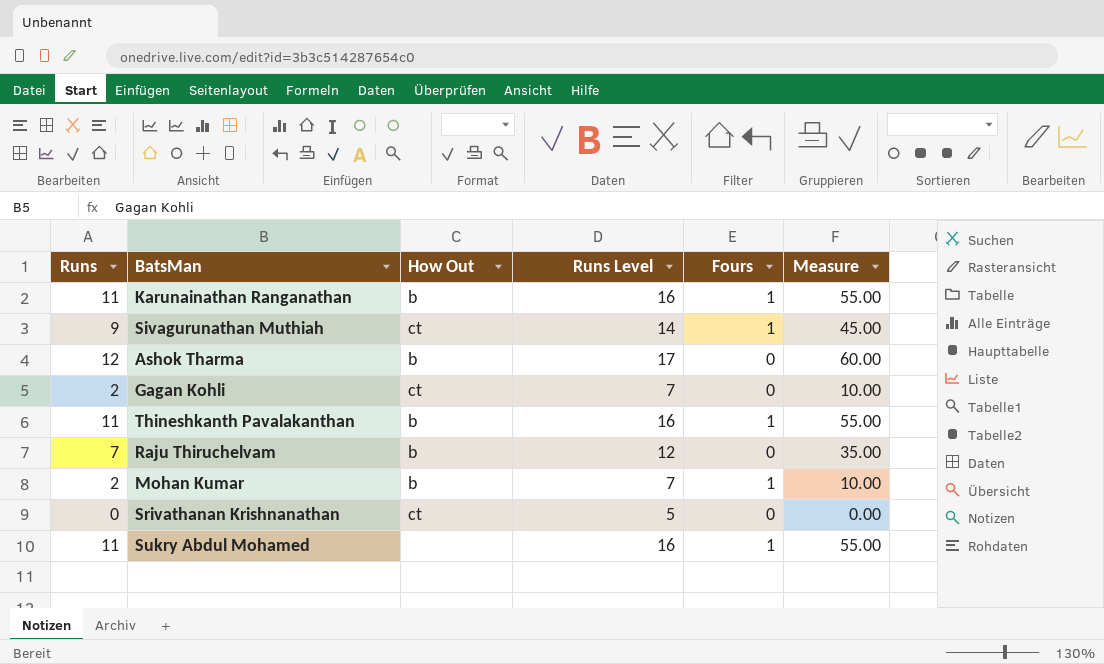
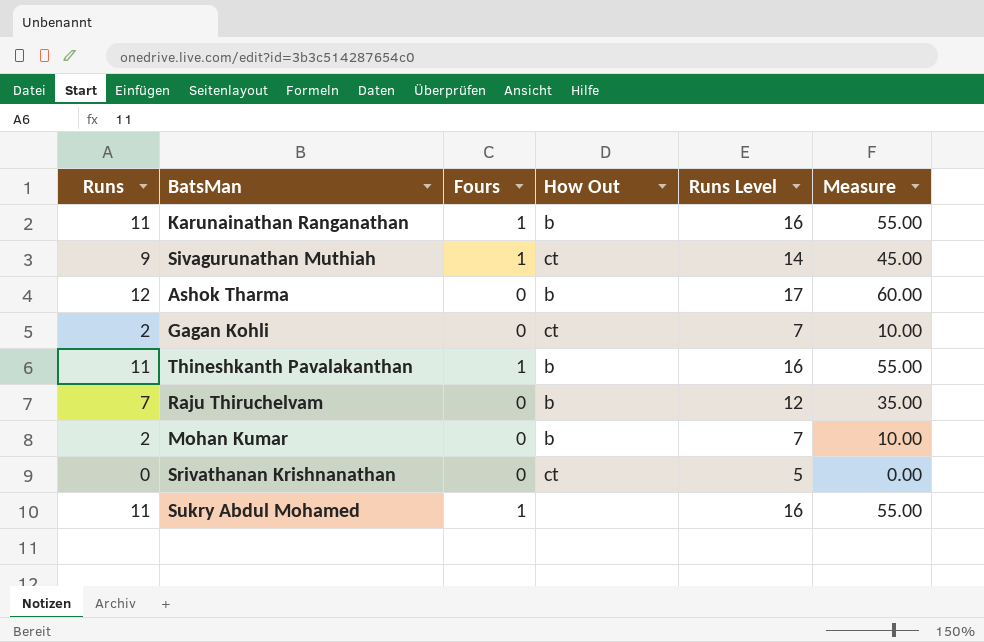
column Fours | position: 5 -> 3
Mohan Kumar | Fours: 1 -> 0

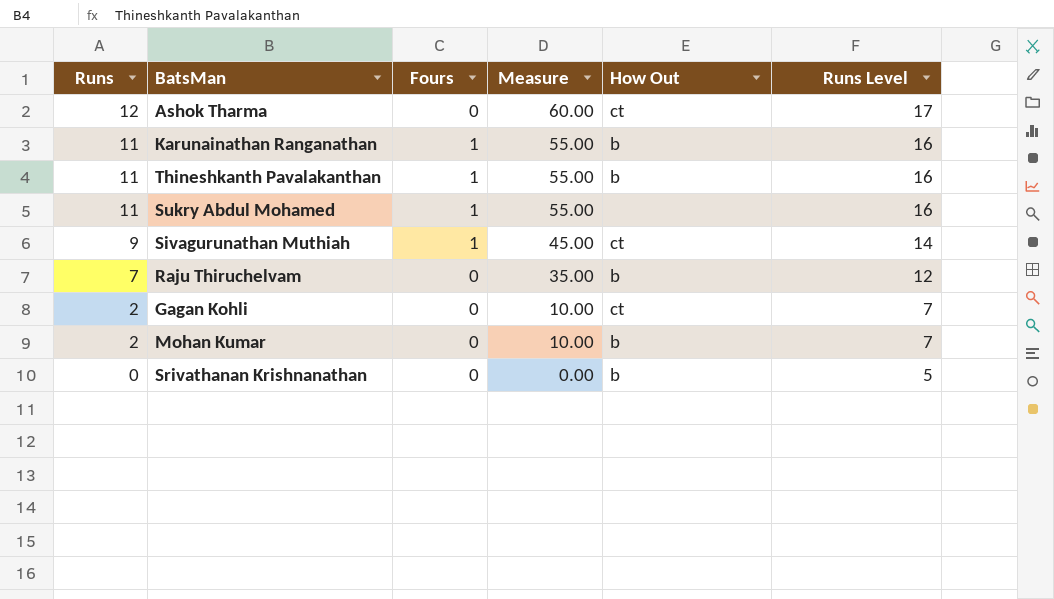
row order: none -> Runs descending
column Measure | position: 6 -> 4
Ashok Tharma | How Out: b -> ct
Srivathanan Krishnanathan | How Out: ct -> b

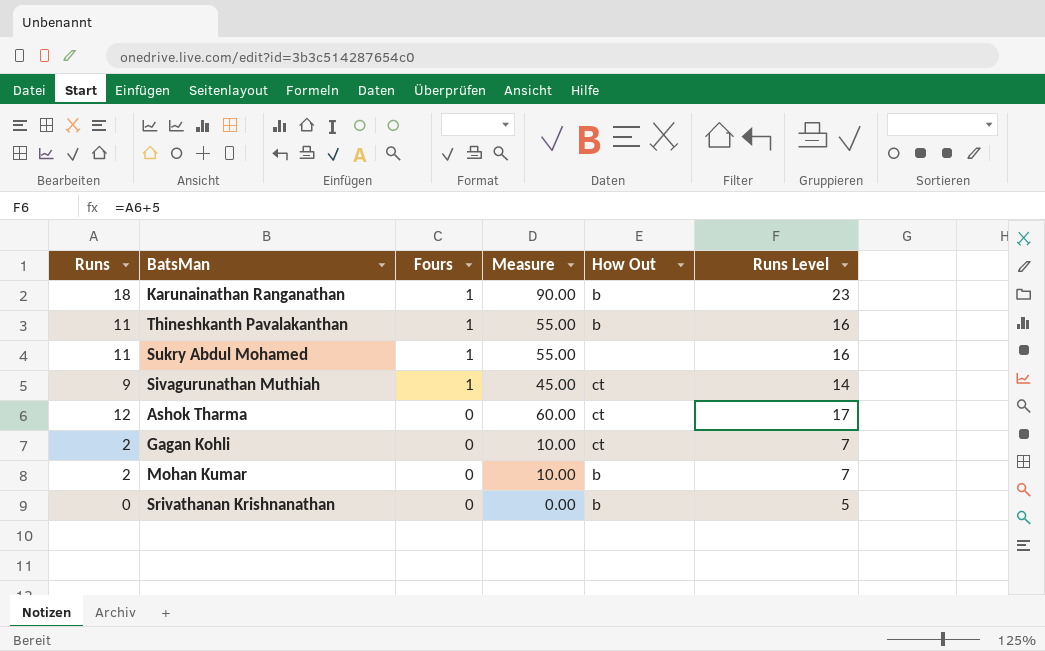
row order: Runs descending -> Fours descending
row Raju Thiruchelvam: 7 | 0 | 35.00 | b | 12 -> none
Karunainathan Ranganathan | Runs: 11 -> 18
Karunainathan Ranganathan | Measure: 55.00 -> 90.00
Karunainathan Ranganathan | Runs Level: 16 -> 23

